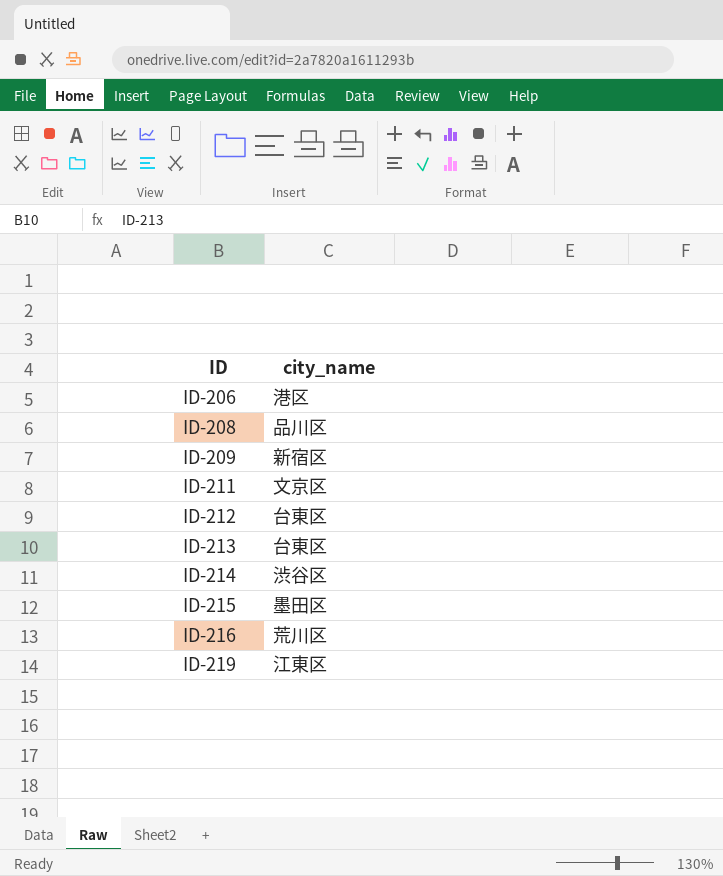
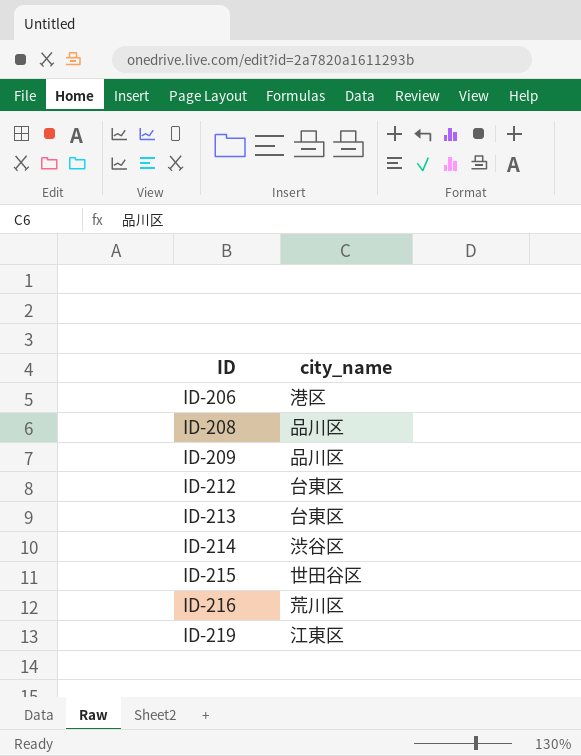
row ID-211: 文京区 -> none
ID-209 | city_name: 新宿区 -> 品川区
ID-215 | city_name: 墨田区 -> 世田谷区

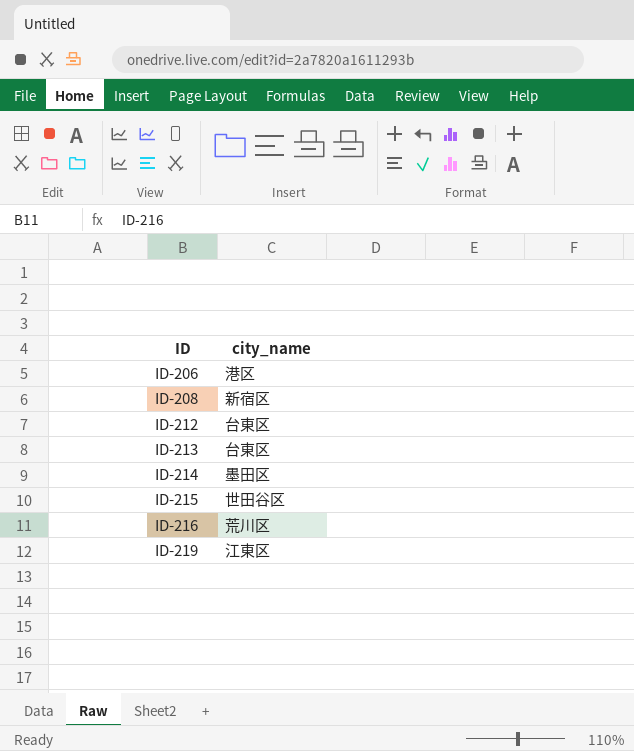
row ID-209: 品川区 -> none
ID-208 | city_name: 品川区 -> 新宿区
ID-214 | city_name: 渋谷区 -> 墨田区

